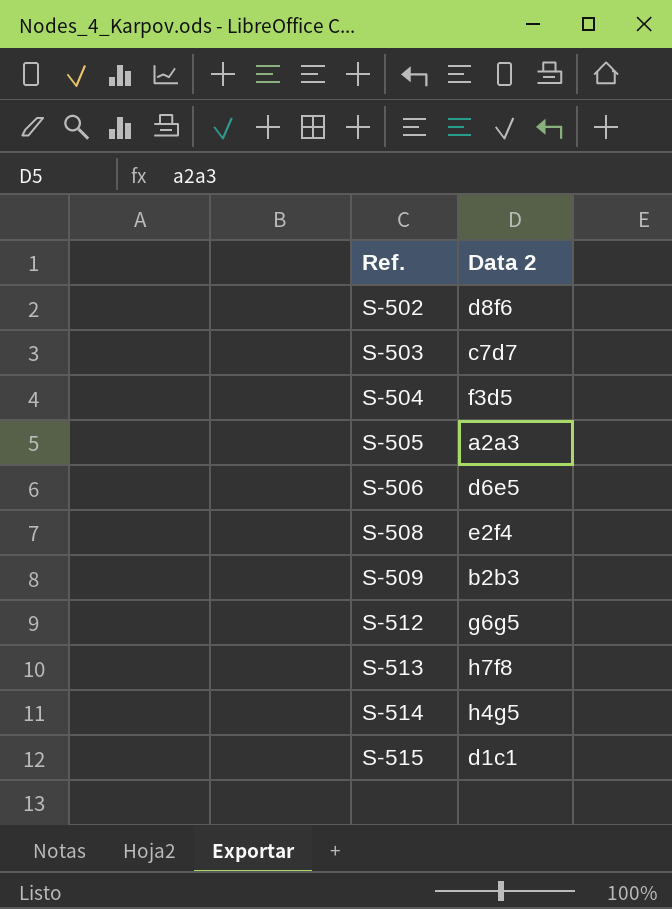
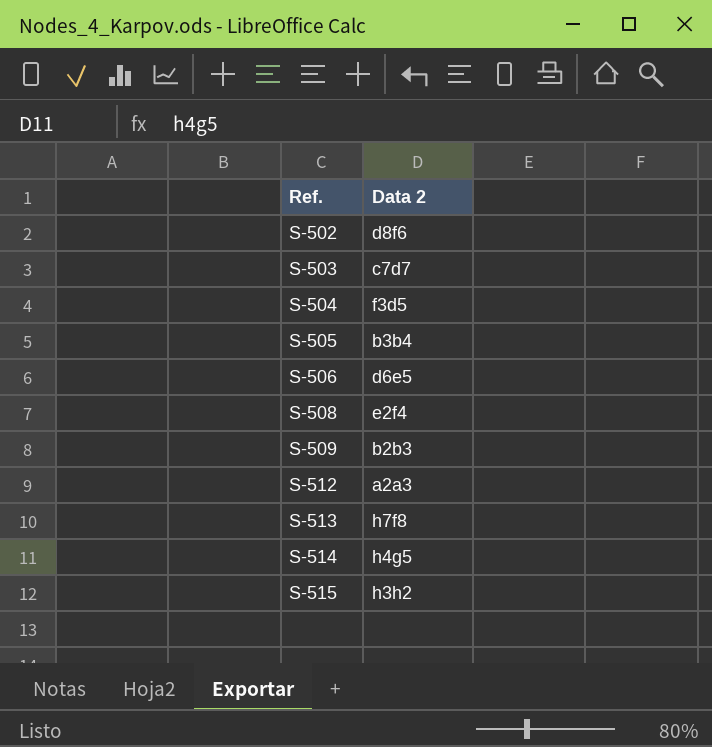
S-505 | Data 2: a2a3 -> b3b4
S-512 | Data 2: g6g5 -> a2a3
S-515 | Data 2: d1c1 -> h3h2

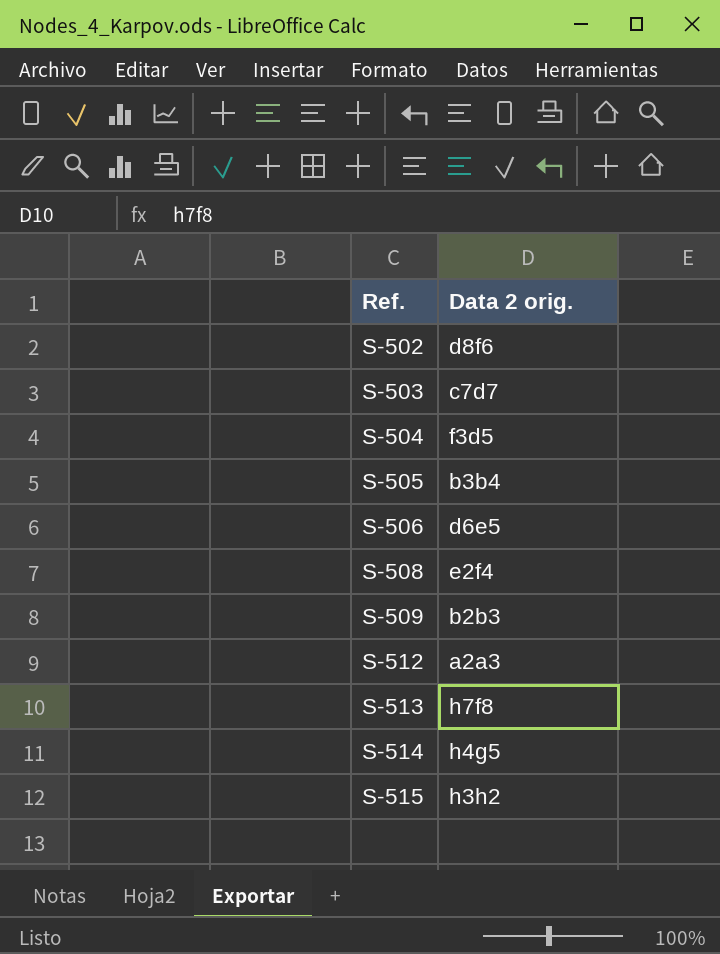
column name: Data 2 -> Data 2 orig.

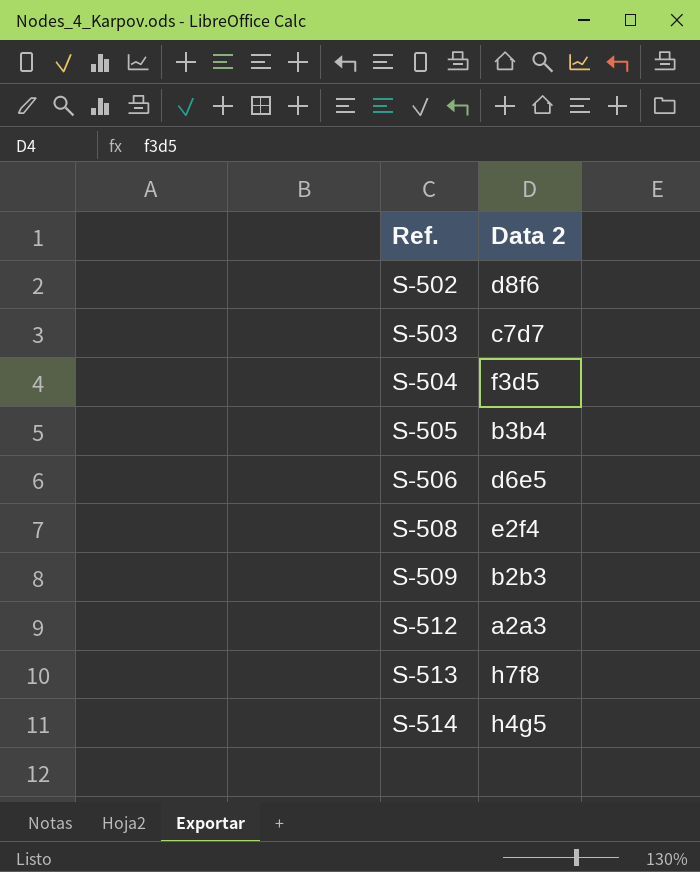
column name: Data 2 orig. -> Data 2
row S-515: h3h2 -> none

